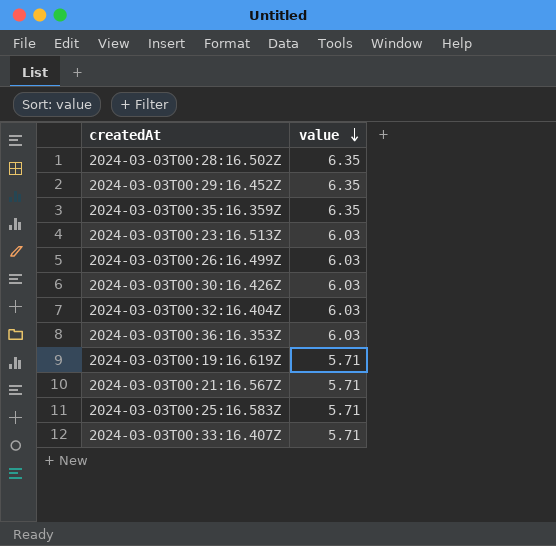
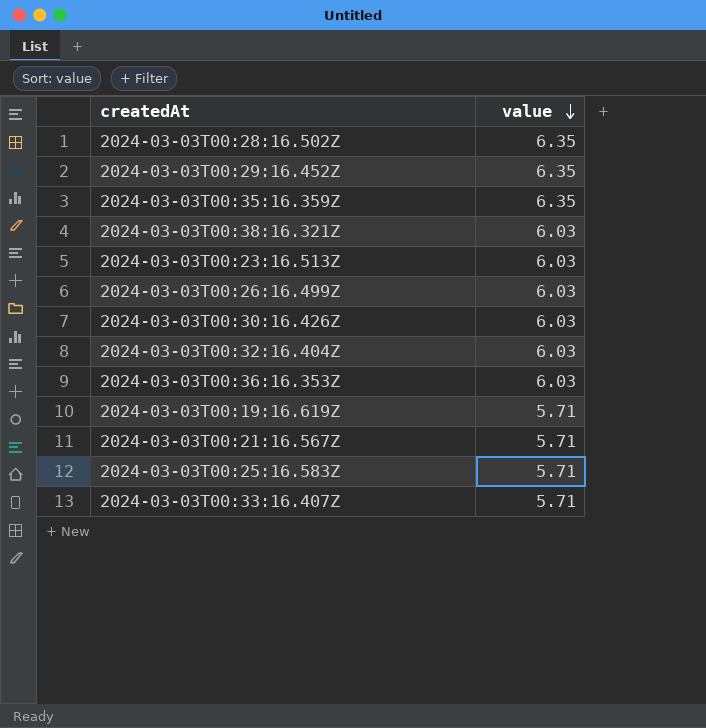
row 2024-03-03T00:38:16.321Z: none -> 6.03

